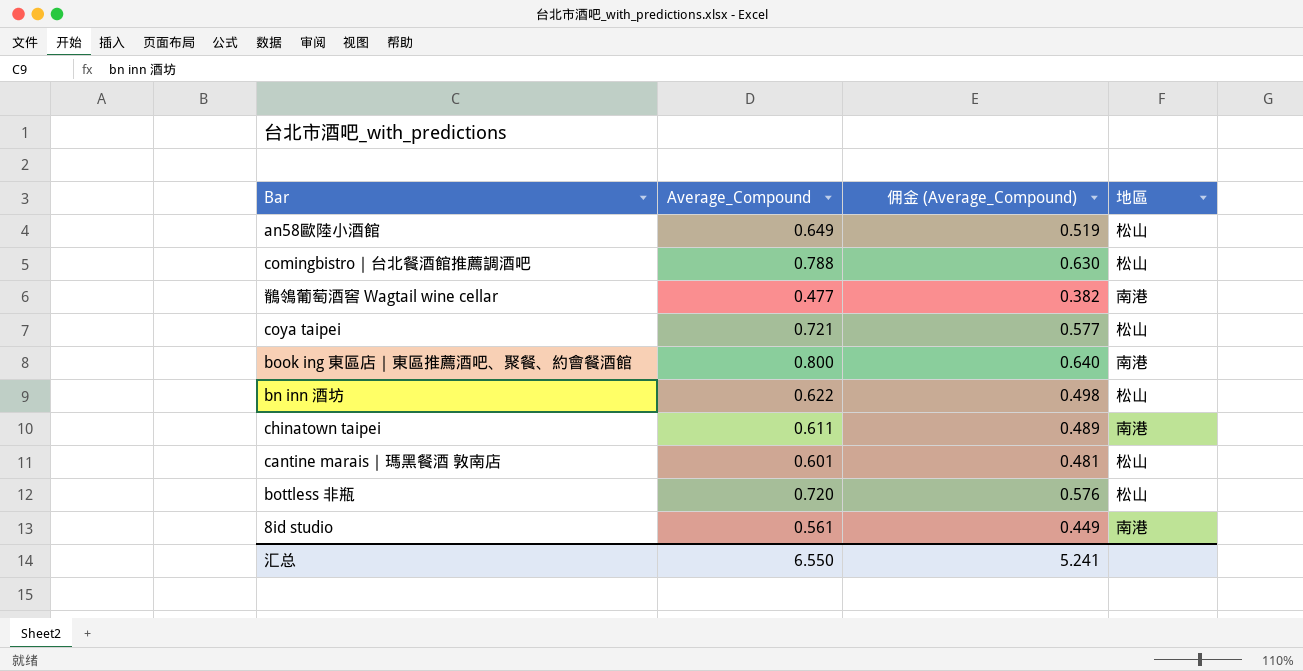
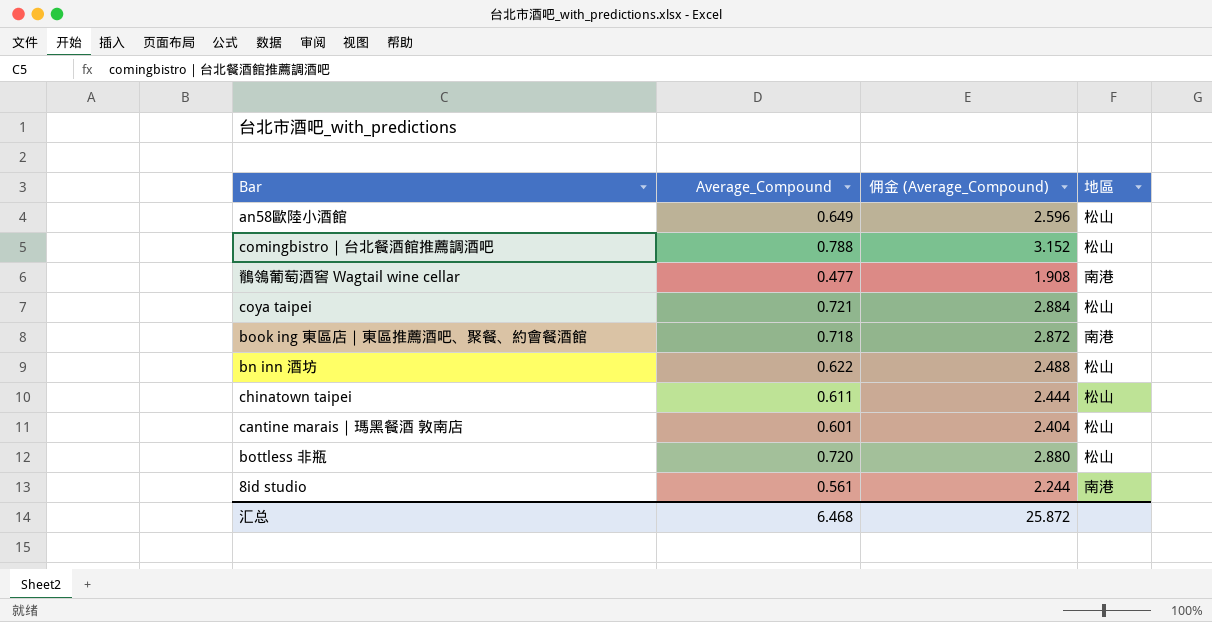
column 佣金 (Average_Compound) | formula: [Average_Compound] * 0.8 -> [Average_Compound] * 4
book ing 東區店｜東區推薦酒吧、聚餐、約會餐酒館 | Average_Compound: 0.800 -> 0.718
chinatown taipei | 地區: 南港 -> 松山
汇总 | Average_Compound: 6.550 -> 6.468
汇总 | 佣金 (Average_Compound): 5.241 -> 25.872

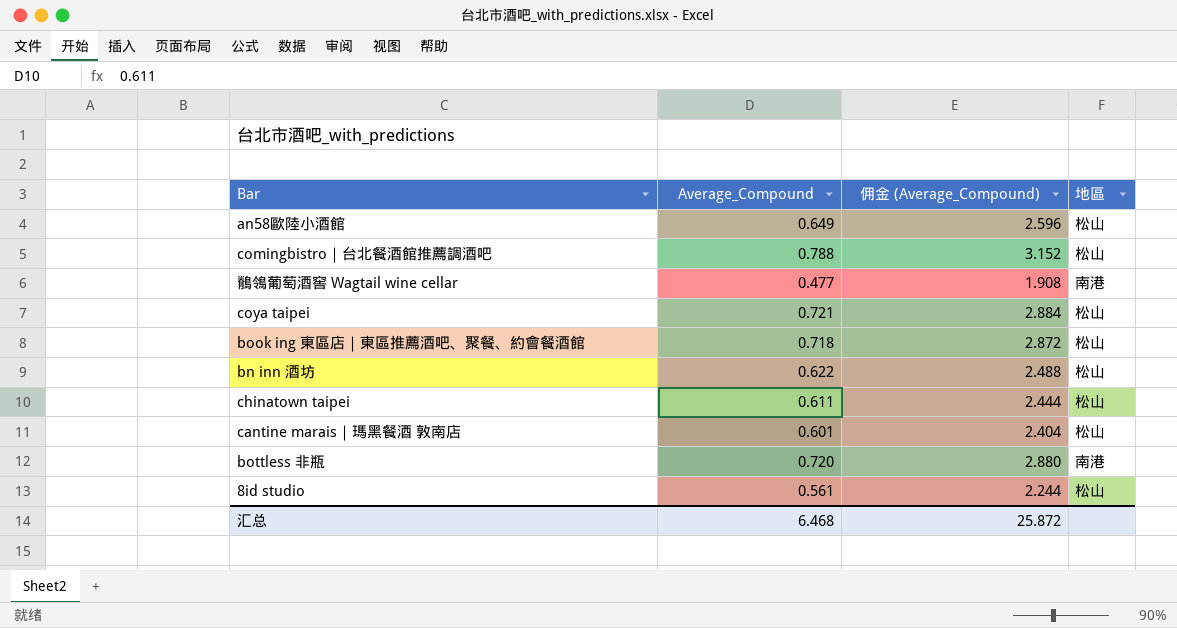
book ing 東區店｜東區推薦酒吧、聚餐、約會餐酒館 | 地區: 南港 -> 松山
bottless 非瓶 | 地區: 松山 -> 南港
8id studio | 地區: 南港 -> 松山

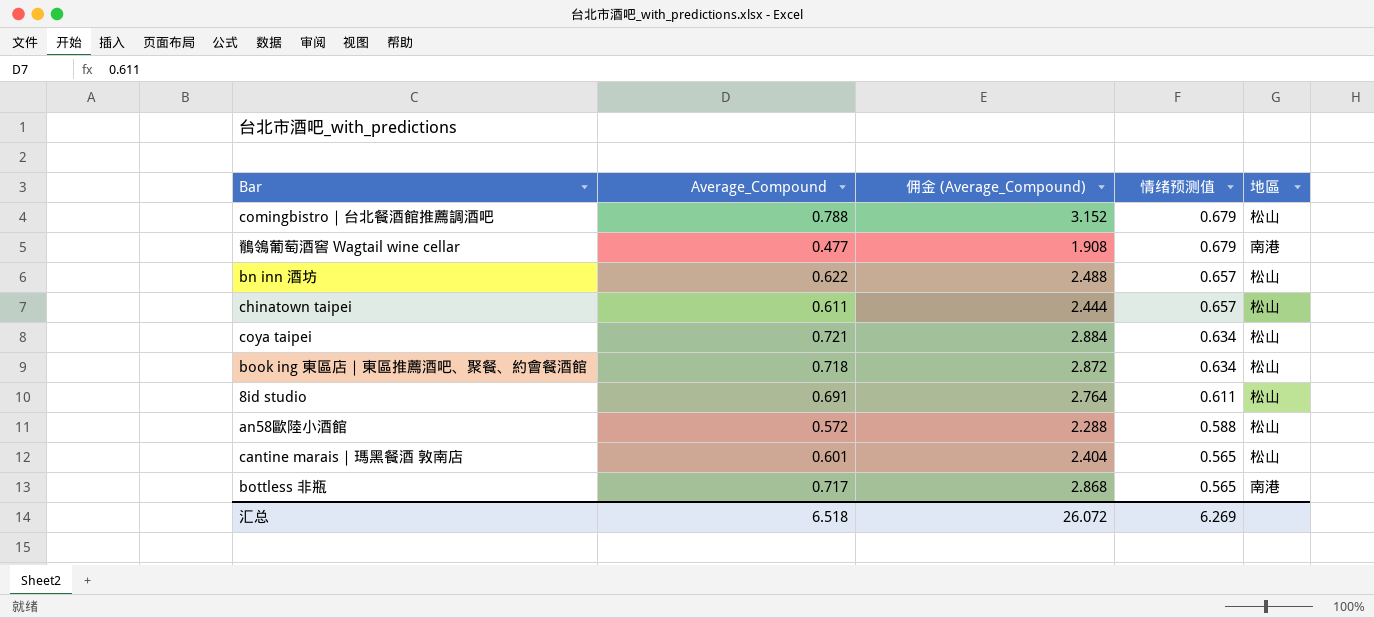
row order: none -> 情绪预测值 descending
column 情绪预测值 | position: none -> 4
8id studio | Average_Compound: 0.561 -> 0.691
8id studio | 佣金 (Average_Compound): 2.244 -> 2.764
an58歐陸小酒館 | Average_Compound: 0.649 -> 0.572
an58歐陸小酒館 | 佣金 (Average_Compound): 2.596 -> 2.288
bottless 非瓶 | Average_Compound: 0.720 -> 0.717
bottless 非瓶 | 佣金 (Average_Compound): 2.880 -> 2.868
汇总 | Average_Compound: 6.468 -> 6.518
汇总 | 佣金 (Average_Compound): 25.872 -> 26.072

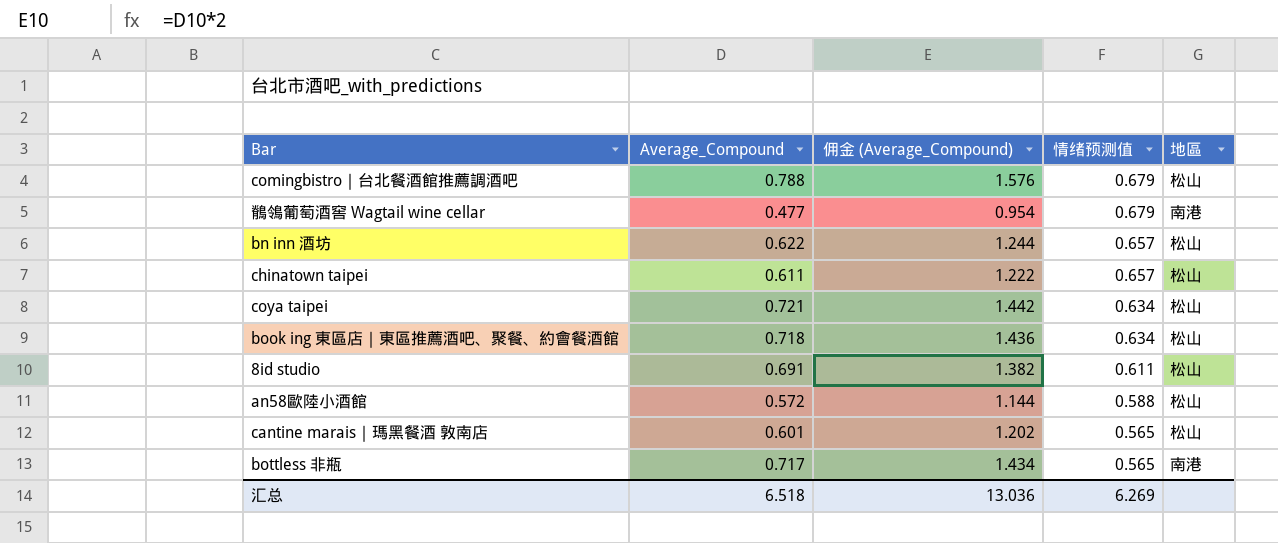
column 佣金 (Average_Compound) | formula: [Average_Compound] * 4 -> [Average_Compound] * 2
汇总 | 佣金 (Average_Compound): 26.072 -> 13.036

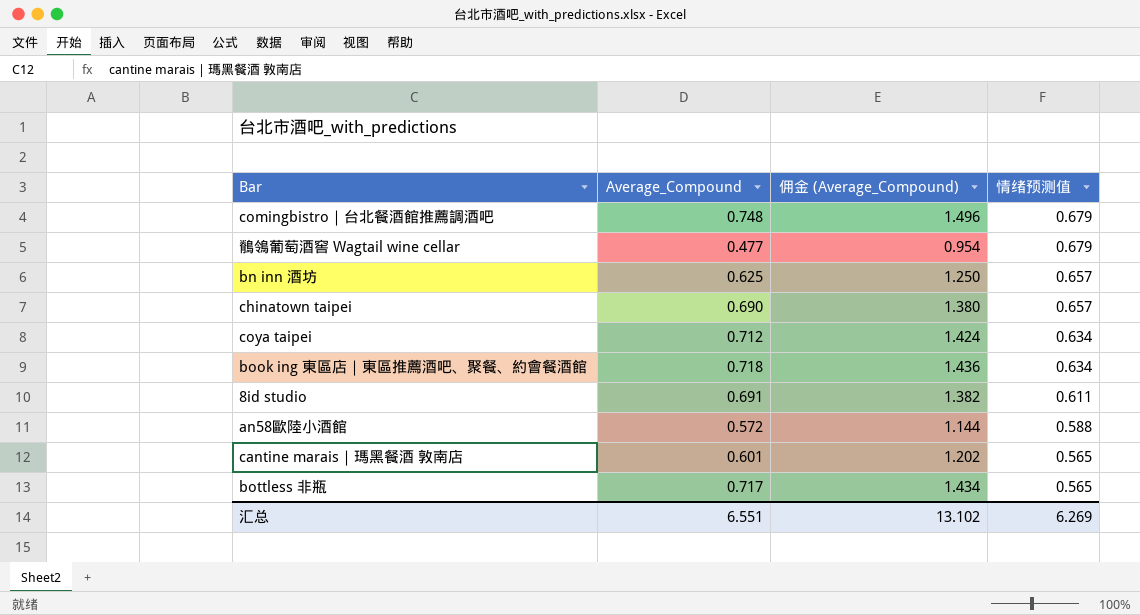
column 地區 | position: 5 -> none
comingbistro｜台北餐酒館推薦調酒吧 | Average_Compound: 0.788 -> 0.748
comingbistro｜台北餐酒館推薦調酒吧 | 佣金 (Average_Compound): 1.576 -> 1.496
bn inn 酒坊 | Average_Compound: 0.622 -> 0.625
bn inn 酒坊 | 佣金 (Average_Compound): 1.244 -> 1.250
chinatown taipei | Average_Compound: 0.611 -> 0.690
chinatown taipei | 佣金 (Average_Compound): 1.222 -> 1.380
coya taipei | Average_Compound: 0.721 -> 0.712
coya taipei | 佣金 (Average_Compound): 1.442 -> 1.424
汇总 | Average_Compound: 6.518 -> 6.551
汇总 | 佣金 (Average_Compound): 13.036 -> 13.102

